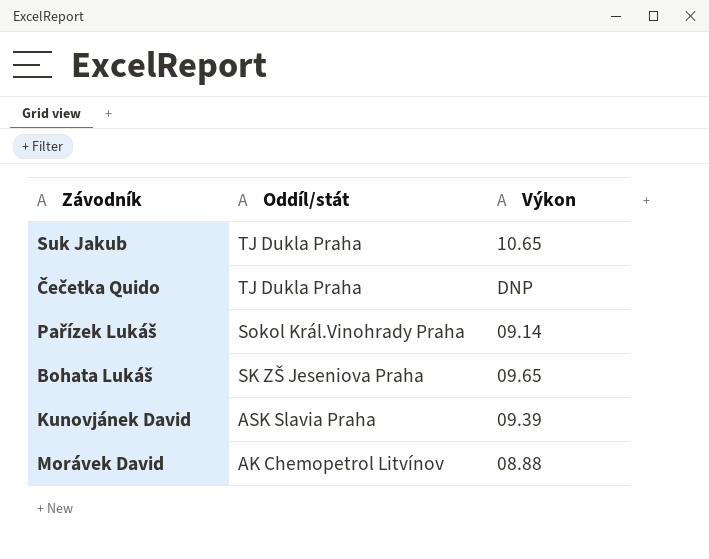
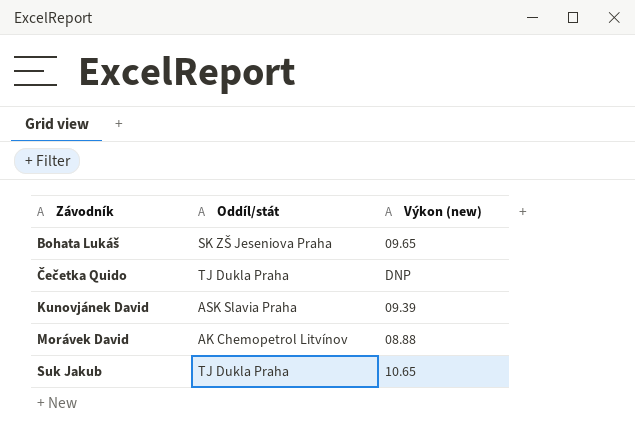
row order: Oddíl/stát descending -> Závodník ascending
column name: Výkon -> Výkon (new)
row Pařízek Lukáš: Sokol Král.Vinohrady Praha | 09.14 -> none

